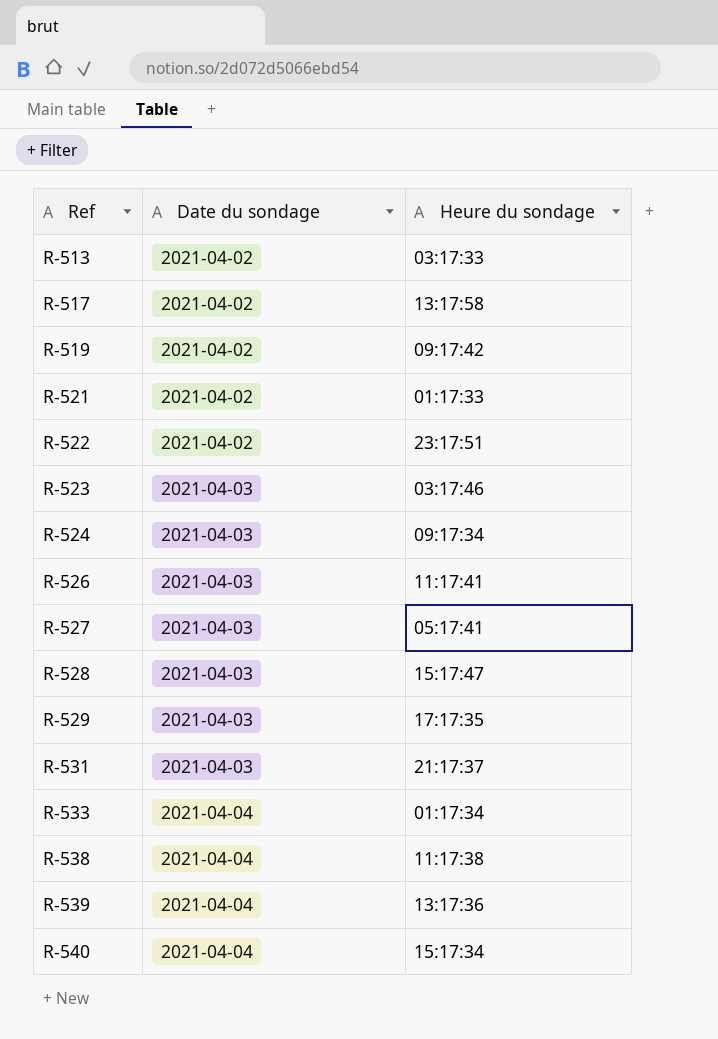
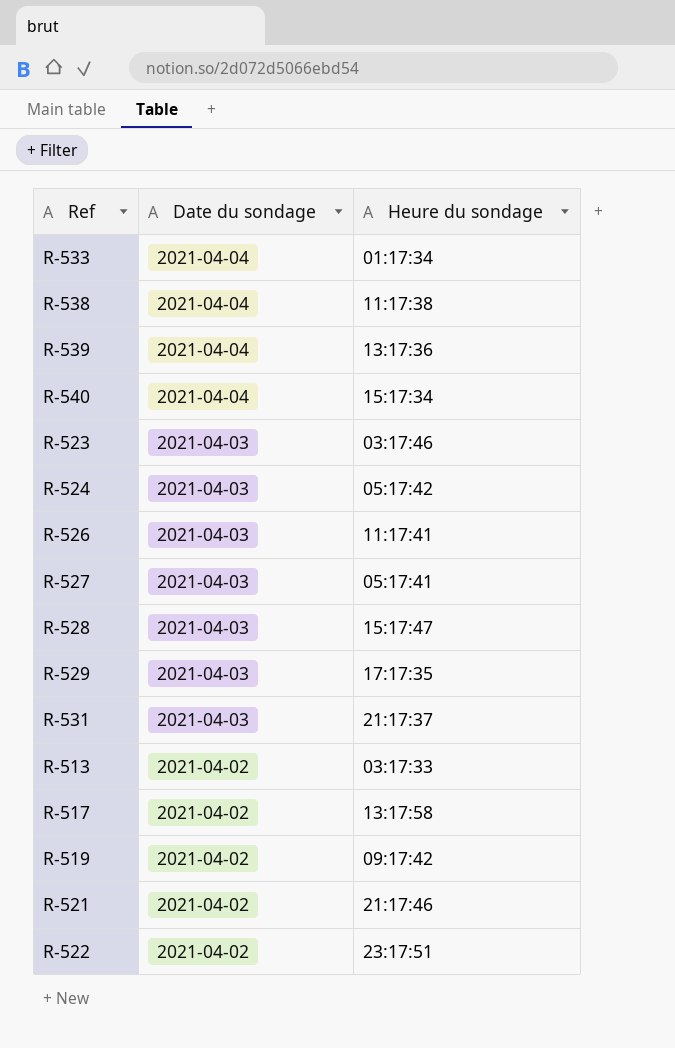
row order: Ref ascending -> Date du sondage descending
R-524 | Heure du sondage: 09:17:34 -> 05:17:42
R-521 | Heure du sondage: 01:17:33 -> 21:17:46

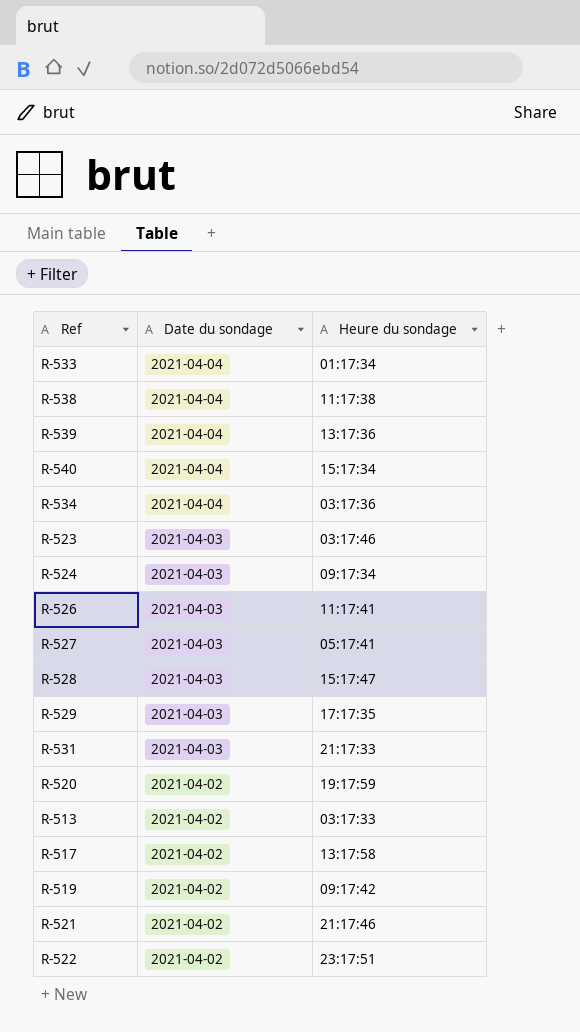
row R-534: none -> 2021-04-04 | 03:17:36
R-524 | Heure du sondage: 05:17:42 -> 09:17:34
R-531 | Heure du sondage: 21:17:37 -> 21:17:33
row R-520: none -> 2021-04-02 | 19:17:59

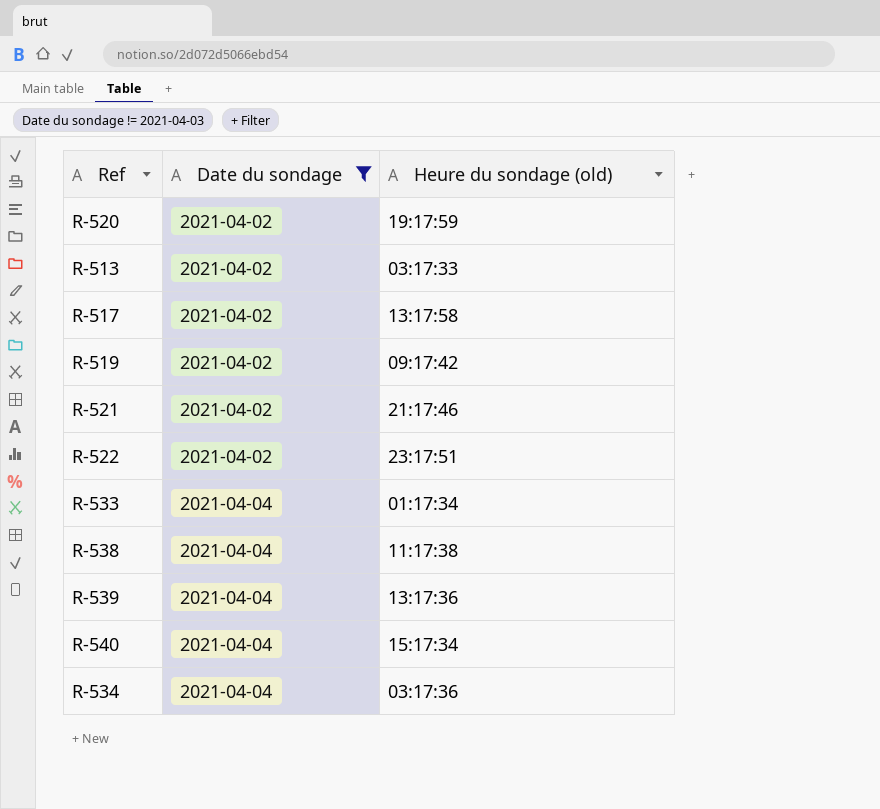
filter: none -> Date du sondage != 2021-04-03
row order: Date du sondage descending -> Date du sondage ascending
column name: Heure du sondage -> Heure du sondage (old)

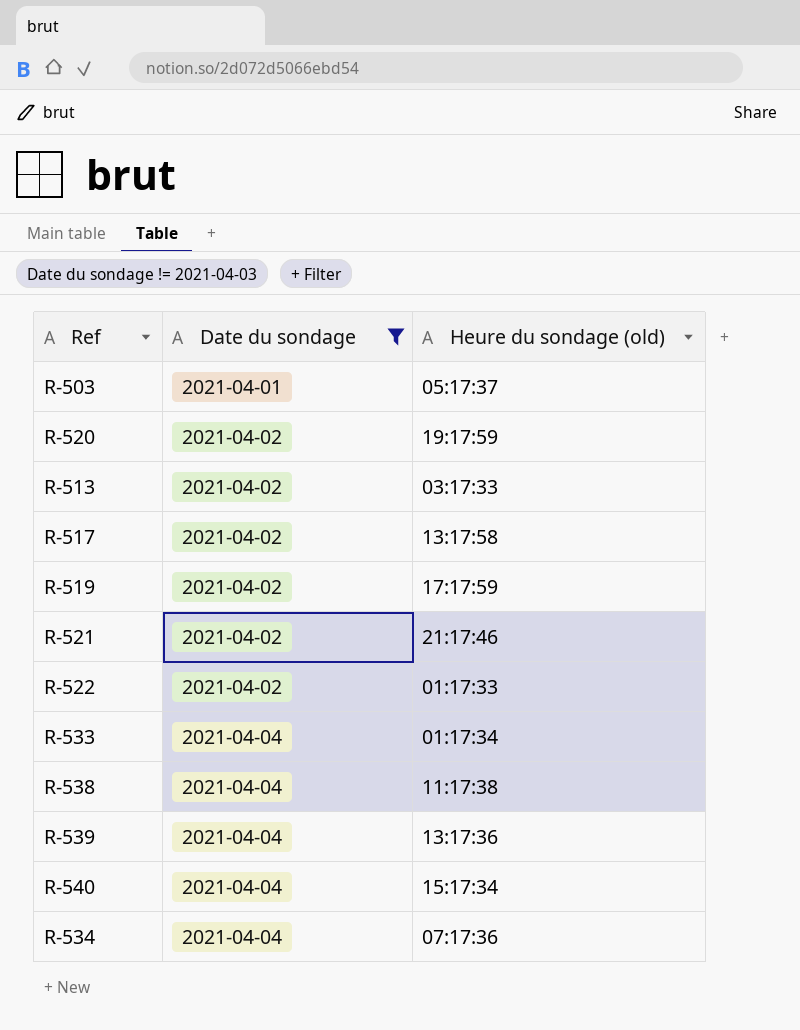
row R-503: none -> 2021-04-01 | 05:17:37
R-519 | Heure du sondage (old): 09:17:42 -> 17:17:59
R-522 | Heure du sondage (old): 23:17:51 -> 01:17:33
R-534 | Heure du sondage (old): 03:17:36 -> 07:17:36

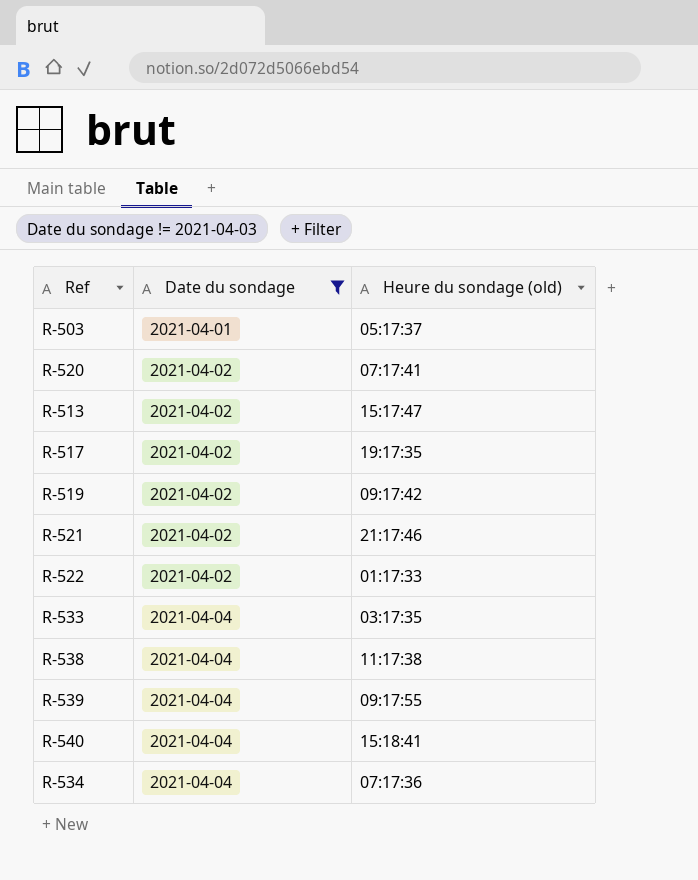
R-520 | Heure du sondage (old): 19:17:59 -> 07:17:41
R-513 | Heure du sondage (old): 03:17:33 -> 15:17:47
R-517 | Heure du sondage (old): 13:17:58 -> 19:17:35
R-519 | Heure du sondage (old): 17:17:59 -> 09:17:42
R-533 | Heure du sondage (old): 01:17:34 -> 03:17:35
R-539 | Heure du sondage (old): 13:17:36 -> 09:17:55
R-540 | Heure du sondage (old): 15:17:34 -> 15:18:41

